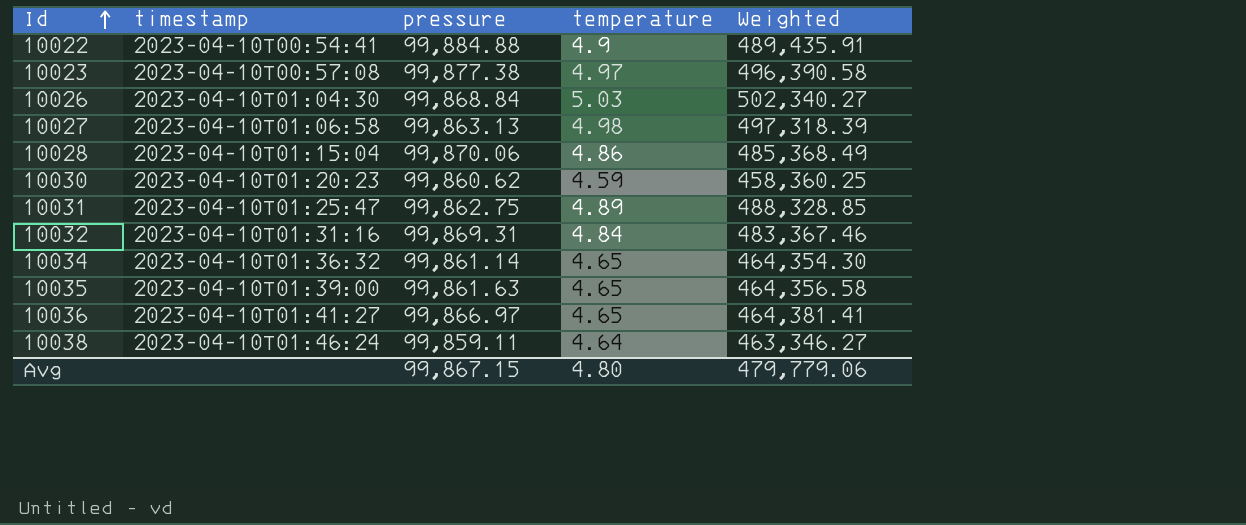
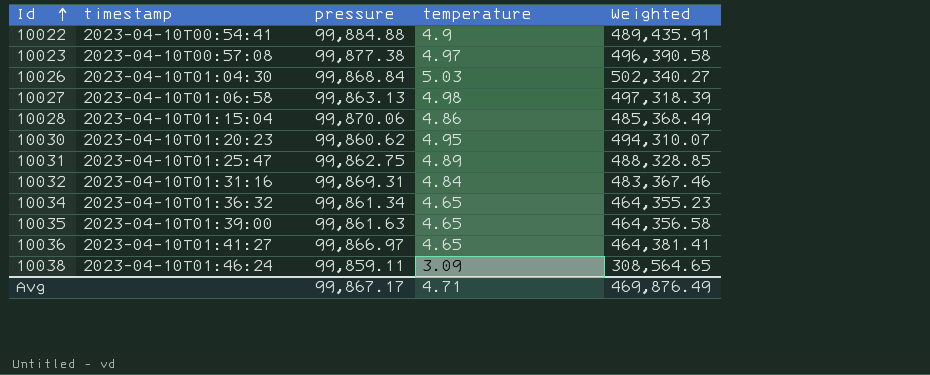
10030 | temperature: 4.59 -> 4.95
10030 | Weighted: 458,360.25 -> 494,310.07
10034 | pressure: 99,861.14 -> 99,861.34
10034 | Weighted: 464,354.30 -> 464,355.23
10038 | temperature: 4.64 -> 3.09
10038 | Weighted: 463,346.27 -> 308,564.65
Avg | pressure: 99,867.15 -> 99,867.17
Avg | temperature: 4.80 -> 4.71
Avg | Weighted: 479,779.06 -> 469,876.49

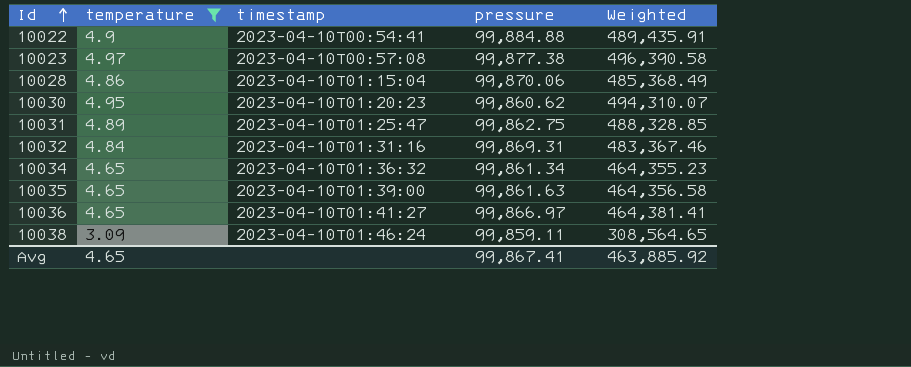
filter: none -> temperature <= 4.97
column temperature | position: 4 -> 2
Avg | temperature: 4.71 -> 4.65
Avg | pressure: 99,867.17 -> 99,867.41
Avg | Weighted: 469,876.49 -> 463,885.92

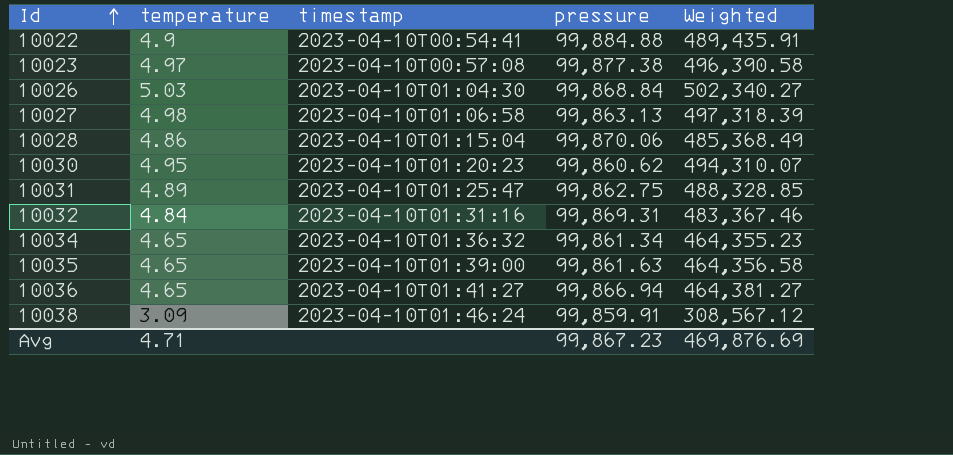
filter: temperature <= 4.97 -> none
10036 | pressure: 99,866.97 -> 99,866.94
10036 | Weighted: 464,381.41 -> 464,381.27
10038 | pressure: 99,859.11 -> 99,859.91
10038 | Weighted: 308,564.65 -> 308,567.12
Avg | temperature: 4.65 -> 4.71
Avg | pressure: 99,867.41 -> 99,867.23
Avg | Weighted: 463,885.92 -> 469,876.69

